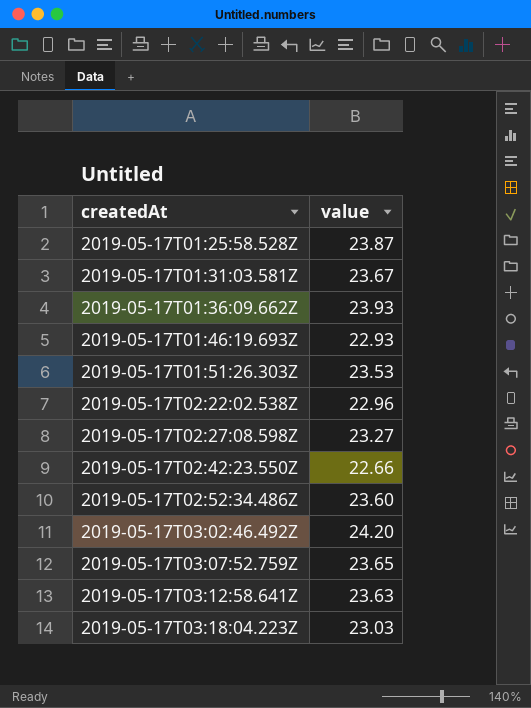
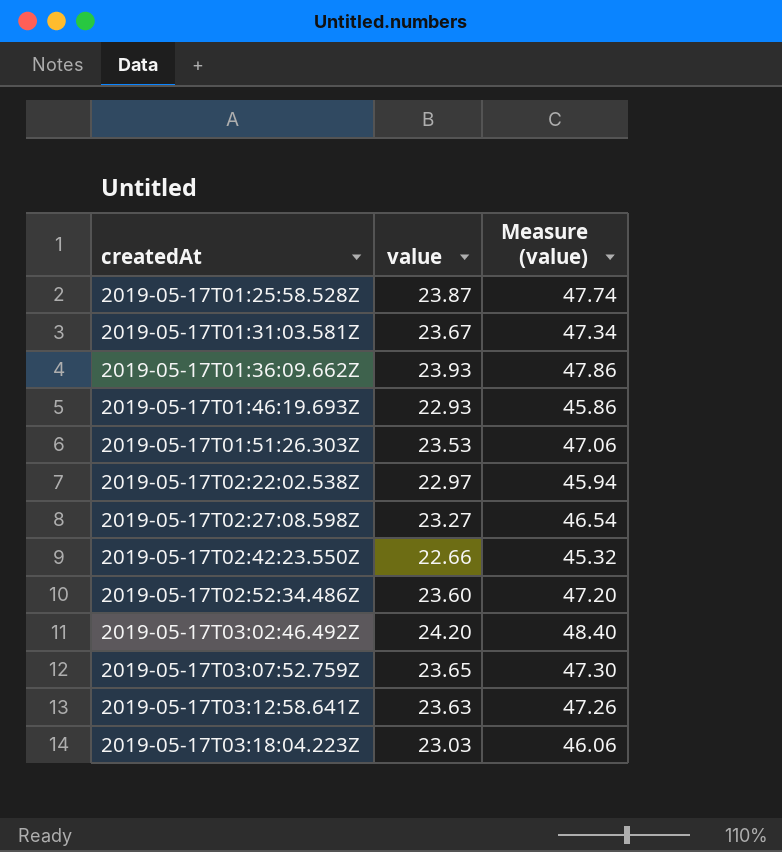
column Measure (value) | formula: none -> [value] * 2
2019-05-17T02:22:02.538Z | value: 22.96 -> 22.97

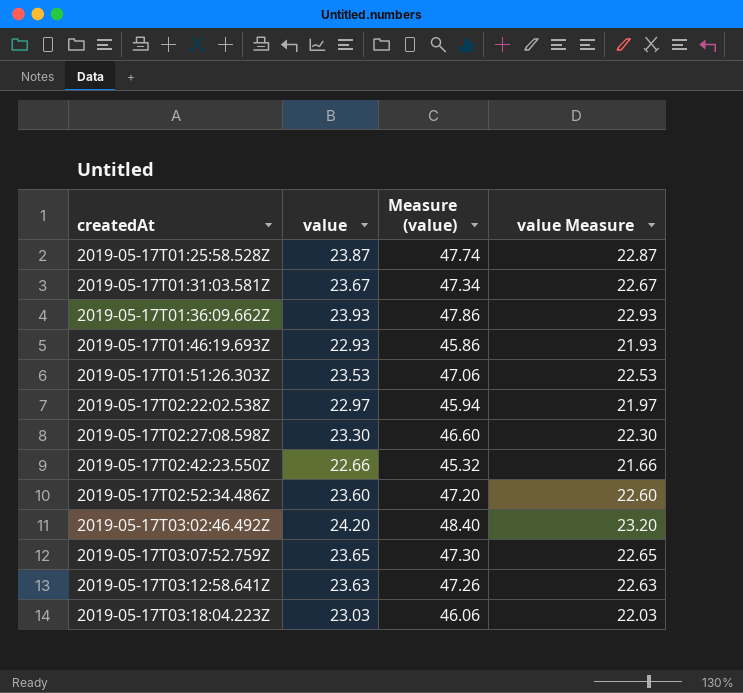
column value Measure | formula: none -> [value] - 1
2019-05-17T02:27:08.598Z | value: 23.27 -> 23.30
2019-05-17T02:27:08.598Z | Measure (value): 46.54 -> 46.60

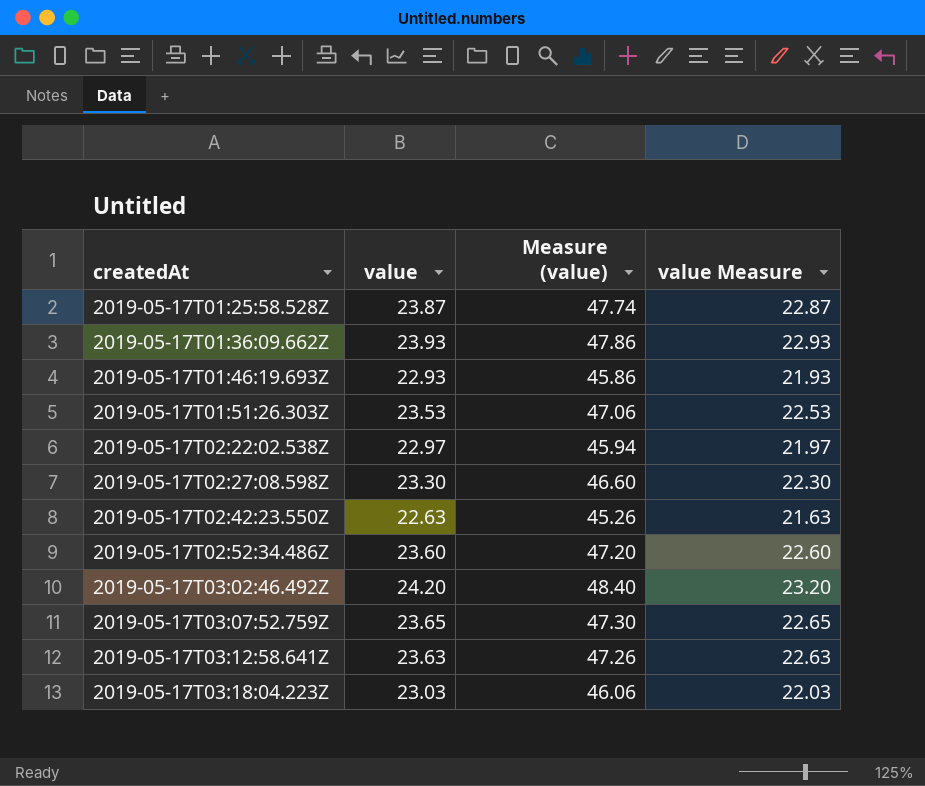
row 2019-05-17T01:31:03.581Z: 23.67 | 47.34 | 22.67 -> none
2019-05-17T02:42:23.550Z | value: 22.66 -> 22.63
2019-05-17T02:42:23.550Z | Measure (value): 45.32 -> 45.26
2019-05-17T02:42:23.550Z | value Measure: 21.66 -> 21.63

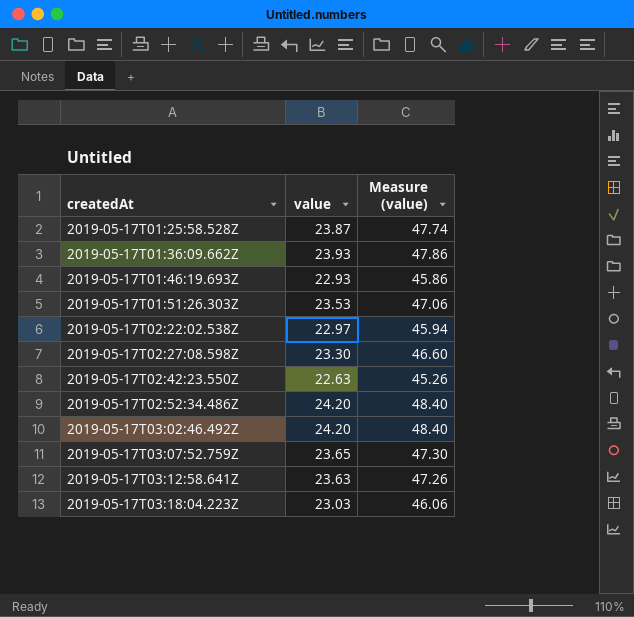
column value Measure | formula: [value] - 1 -> none
2019-05-17T02:52:34.486Z | value: 23.60 -> 24.20
2019-05-17T02:52:34.486Z | Measure (value): 47.20 -> 48.40

